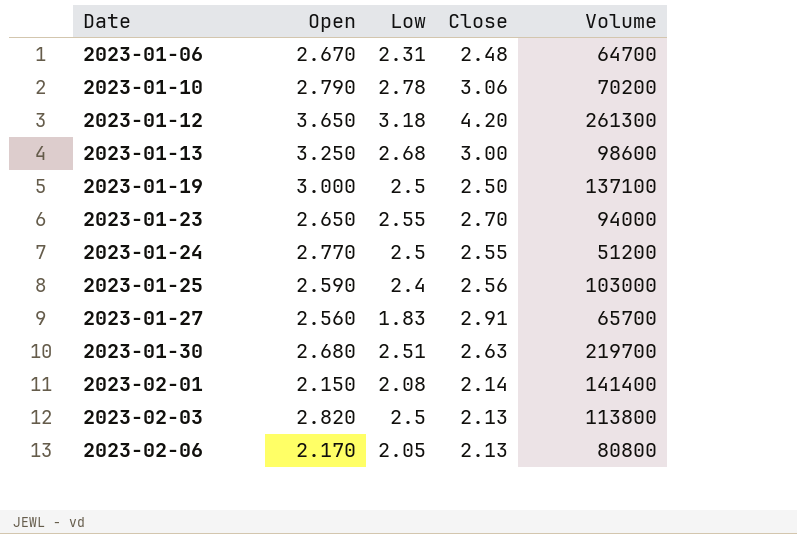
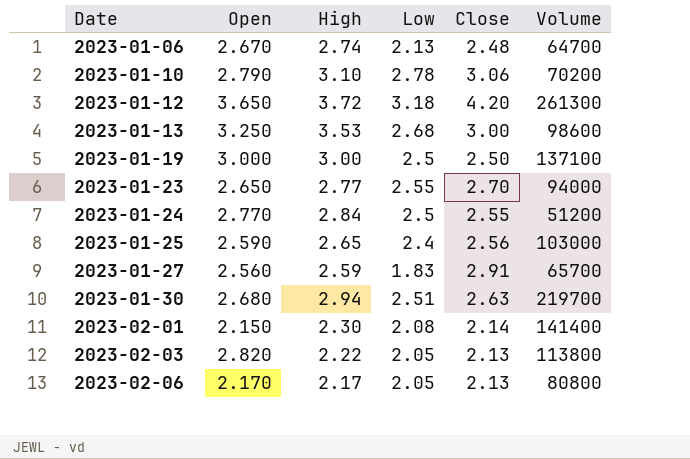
column High | position: none -> 3
2023-01-06 | Low: 2.31 -> 2.13
2023-02-03 | Low: 2.5 -> 2.05

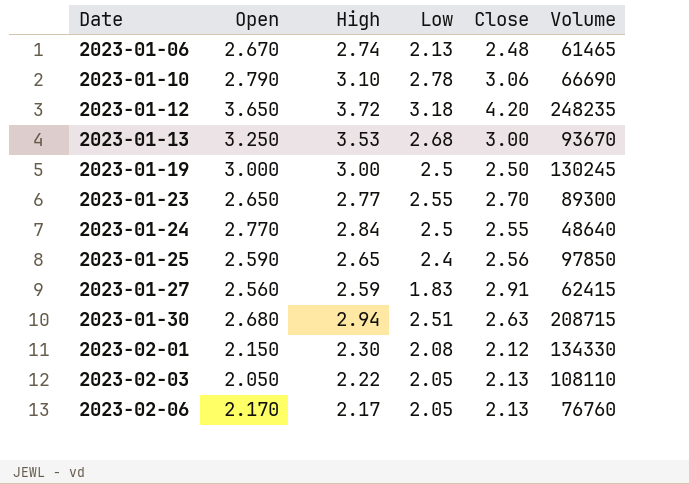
2023-01-06 | Volume: 64700 -> 61465
2023-01-10 | Volume: 70200 -> 66690
2023-01-12 | Volume: 261300 -> 248235
2023-01-13 | Volume: 98600 -> 93670
2023-01-19 | Volume: 137100 -> 130245
2023-01-23 | Volume: 94000 -> 89300
2023-01-24 | Volume: 51200 -> 48640
2023-01-25 | Volume: 103000 -> 97850
2023-01-27 | Volume: 65700 -> 62415
2023-01-30 | Volume: 219700 -> 208715
2023-02-01 | Close: 2.14 -> 2.12
2023-02-01 | Volume: 141400 -> 134330
2023-02-03 | Open: 2.820 -> 2.050
2023-02-03 | Volume: 113800 -> 108110
2023-02-06 | Volume: 80800 -> 76760

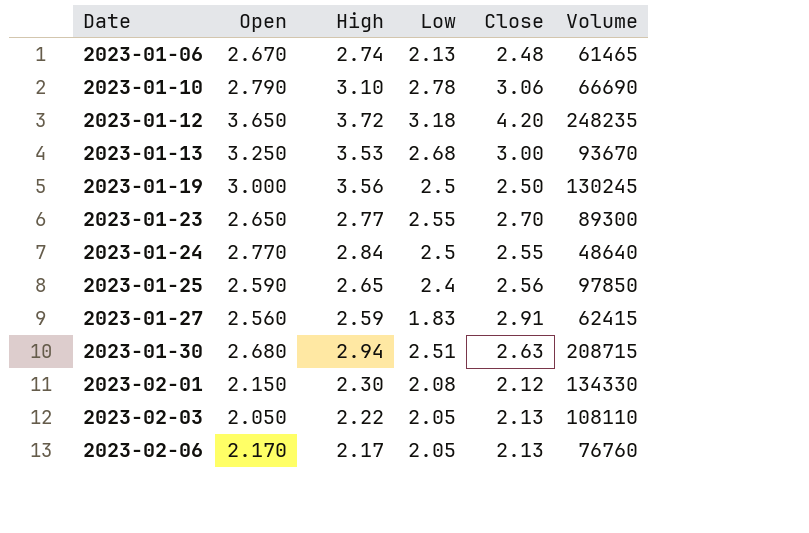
2023-01-19 | High: 3.00 -> 3.56

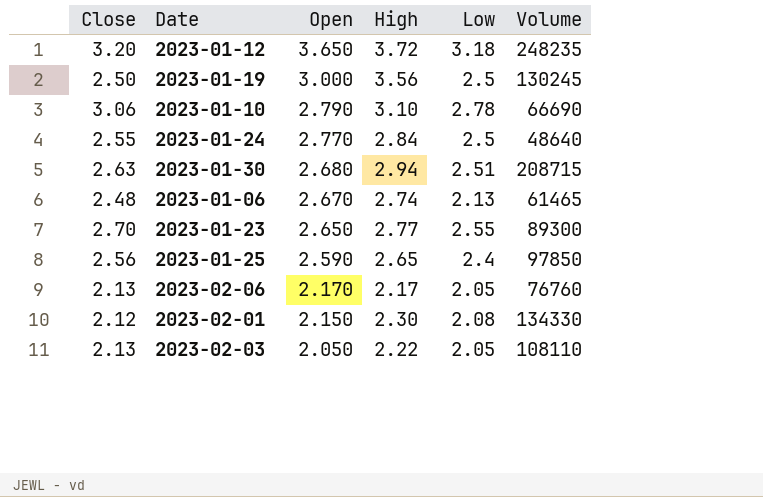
row order: Date ascending -> Open descending
column Close | position: 5 -> 1
row 2023-01-13: 3.250 | 3.53 | 2.68 | 3.00 | 93670 -> none
row 2023-01-27: 2.560 | 2.59 | 1.83 | 2.91 | 62415 -> none
2023-01-12 | Close: 4.20 -> 3.20

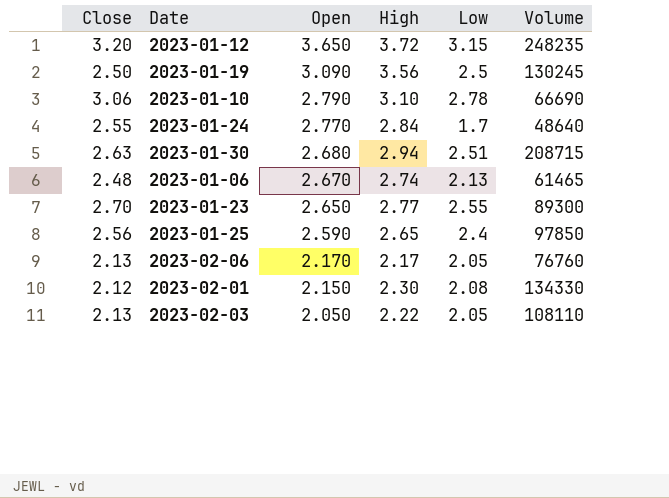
2023-01-12 | Low: 3.18 -> 3.15
2023-01-19 | Open: 3.000 -> 3.090
2023-01-24 | Low: 2.5 -> 1.7

